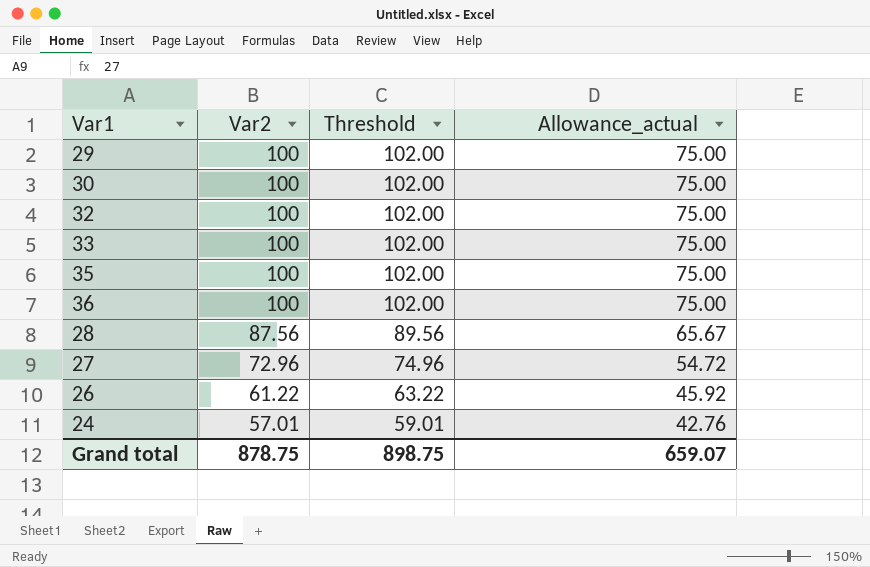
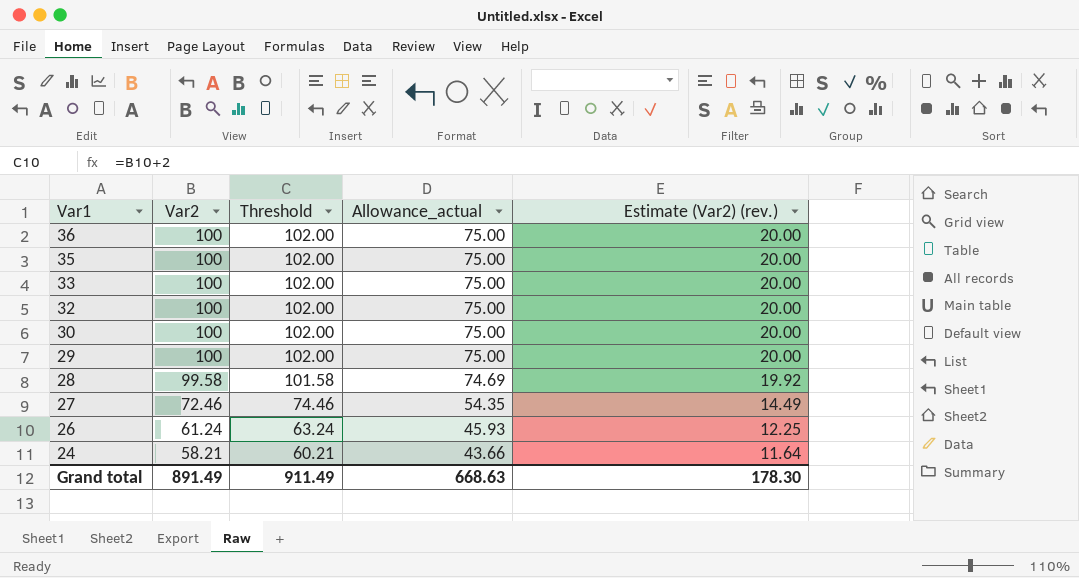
row order: Var2 descending -> Var1 descending
column Estimate (Var2) (rev.) | formula: none -> [Var2] * 0.2
28 | Var2: 87.56 -> 99.58
28 | Threshold: 89.56 -> 101.58
28 | Allowance_actual: 65.67 -> 74.69
27 | Var2: 72.96 -> 72.46
27 | Threshold: 74.96 -> 74.46
27 | Allowance_actual: 54.72 -> 54.35
26 | Var2: 61.22 -> 61.24
26 | Threshold: 63.22 -> 63.24
26 | Allowance_actual: 45.92 -> 45.93
24 | Var2: 57.01 -> 58.21
24 | Threshold: 59.01 -> 60.21
24 | Allowance_actual: 42.76 -> 43.66
Grand total | Var2: 878.75 -> 891.49
Grand total | Threshold: 898.75 -> 911.49
Grand total | Allowance_actual: 659.07 -> 668.63

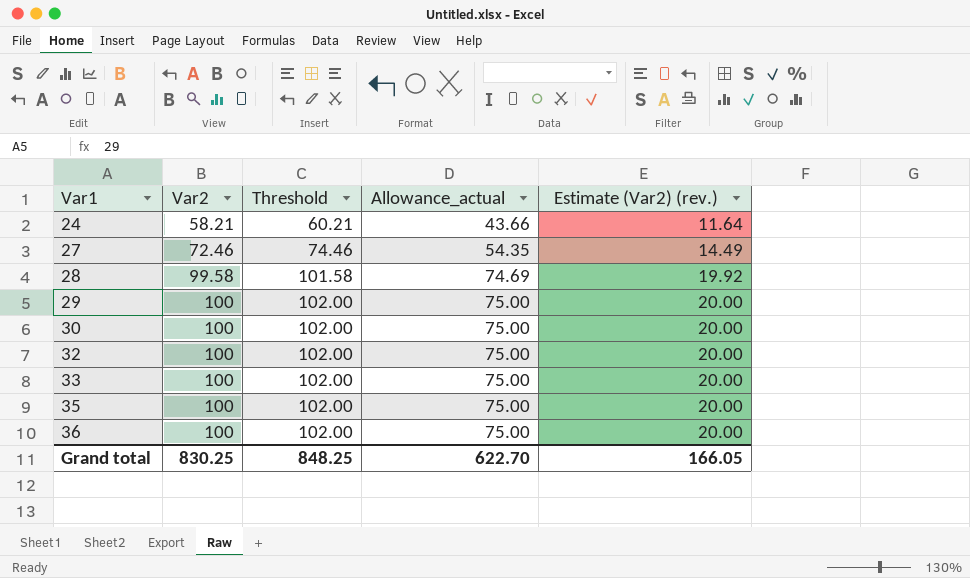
row order: Var1 descending -> Var1 ascending
row 26: 61.24 | 63.24 | 45.93 | 12.25 -> none
Grand total | Var2: 891.49 -> 830.25
Grand total | Threshold: 911.49 -> 848.25
Grand total | Allowance_actual: 668.63 -> 622.70
Grand total | Estimate (Var2) (rev.): 178.30 -> 166.05

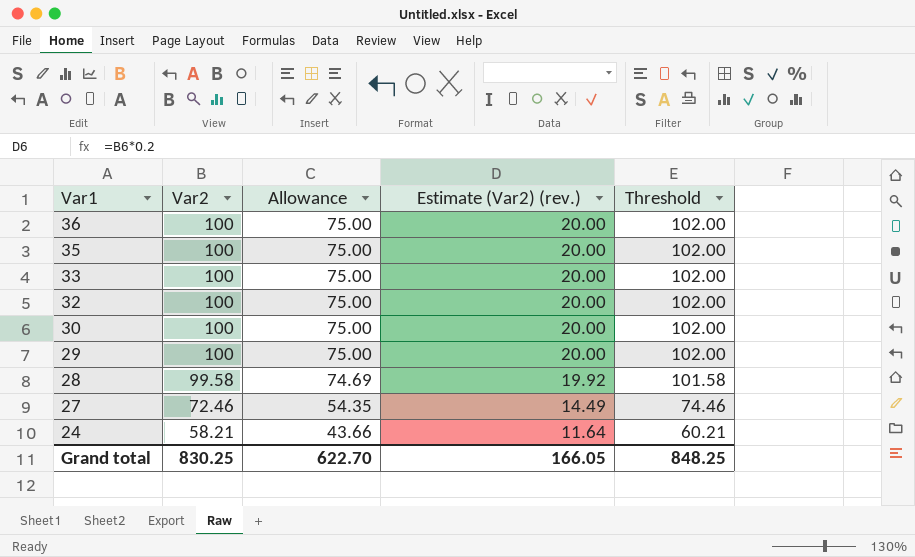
row order: Var1 ascending -> Var1 descending
column name: Allowance_actual -> Allowance
column Threshold | position: 3 -> 5

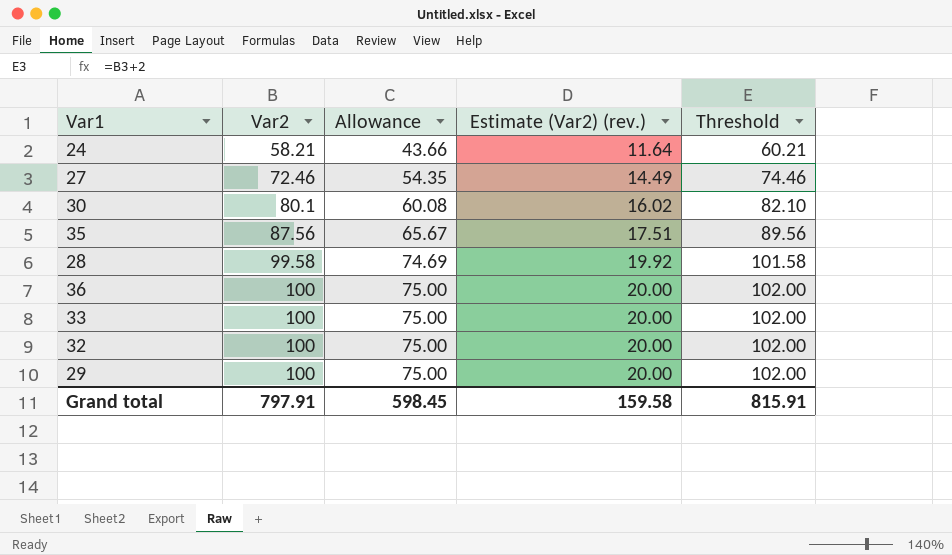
row order: Var1 descending -> Var2 ascending
30 | Var2: 100 -> 80.1
30 | Allowance: 75.00 -> 60.08
30 | Estimate (Var2) (rev.): 20.00 -> 16.02
30 | Threshold: 102.00 -> 82.10
35 | Var2: 100 -> 87.56
35 | Allowance: 75.00 -> 65.67
35 | Estimate (Var2) (rev.): 20.00 -> 17.51
35 | Threshold: 102.00 -> 89.56
Grand total | Var2: 830.25 -> 797.91
Grand total | Allowance: 622.70 -> 598.45
Grand total | Estimate (Var2) (rev.): 166.05 -> 159.58
Grand total | Threshold: 848.25 -> 815.91

